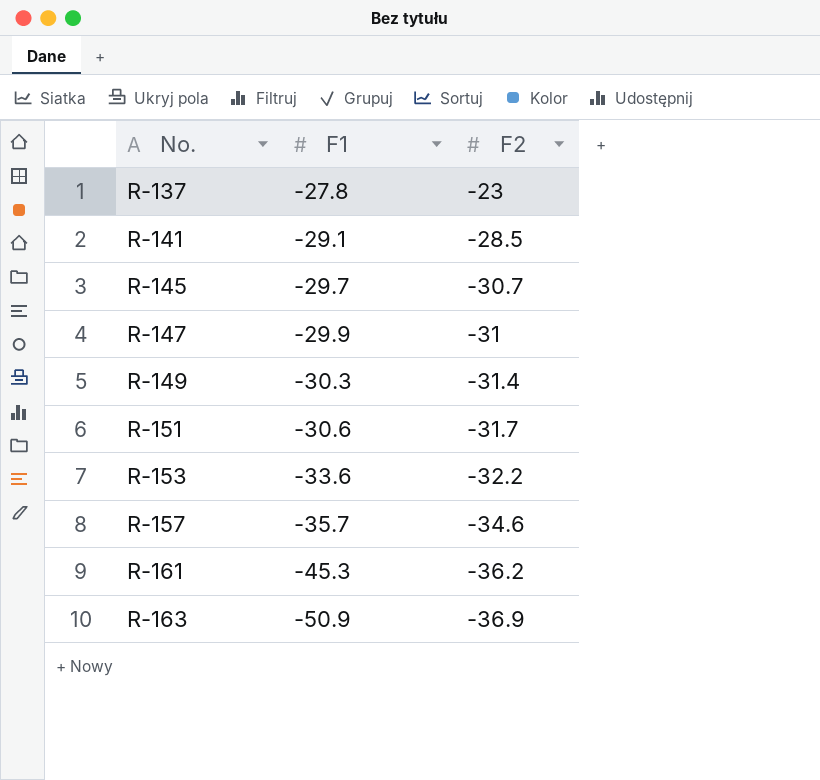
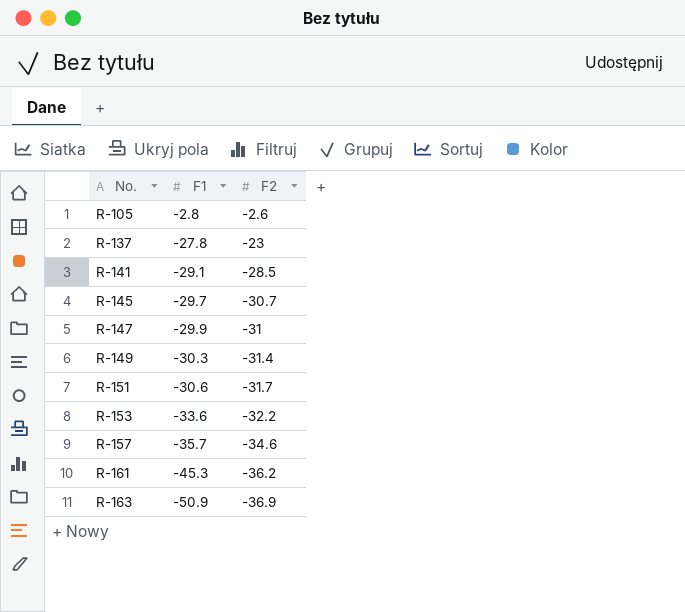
row R-105: none -> -2.8 | -2.6

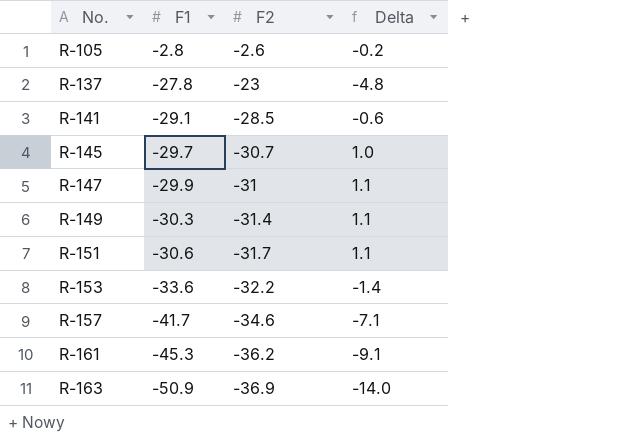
column Delta | formula: none -> [F1] - [F2]
R-157 | F1: -35.7 -> -41.7

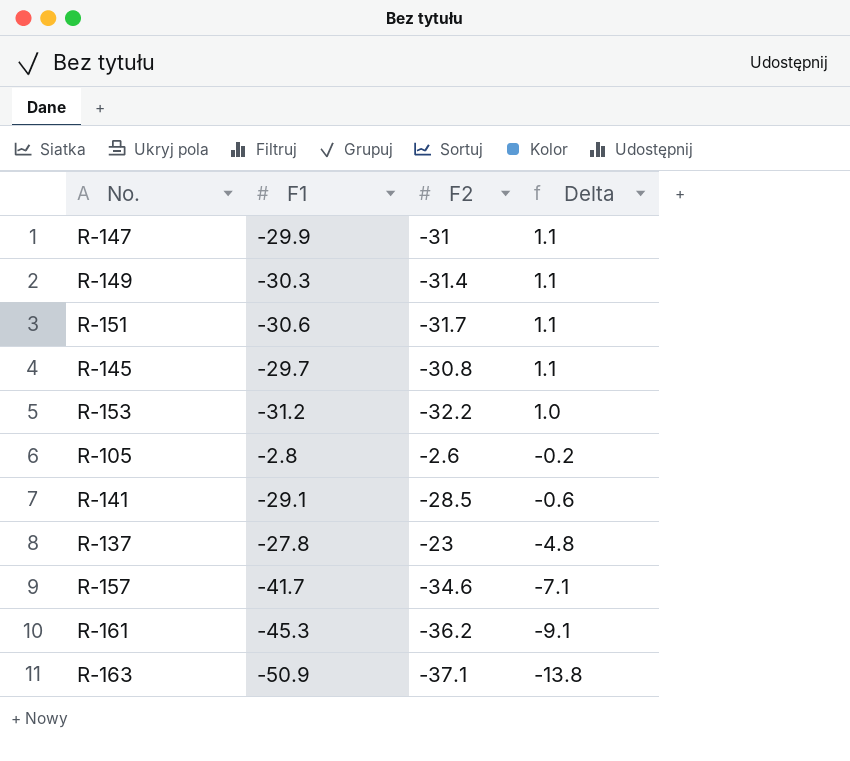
row order: No. ascending -> Delta descending
R-145 | F2: -30.7 -> -30.8
R-145 | Delta: 1.0 -> 1.1
R-153 | F1: -33.6 -> -31.2
R-153 | Delta: -1.4 -> 1.0
R-163 | F2: -36.9 -> -37.1
R-163 | Delta: -14.0 -> -13.8

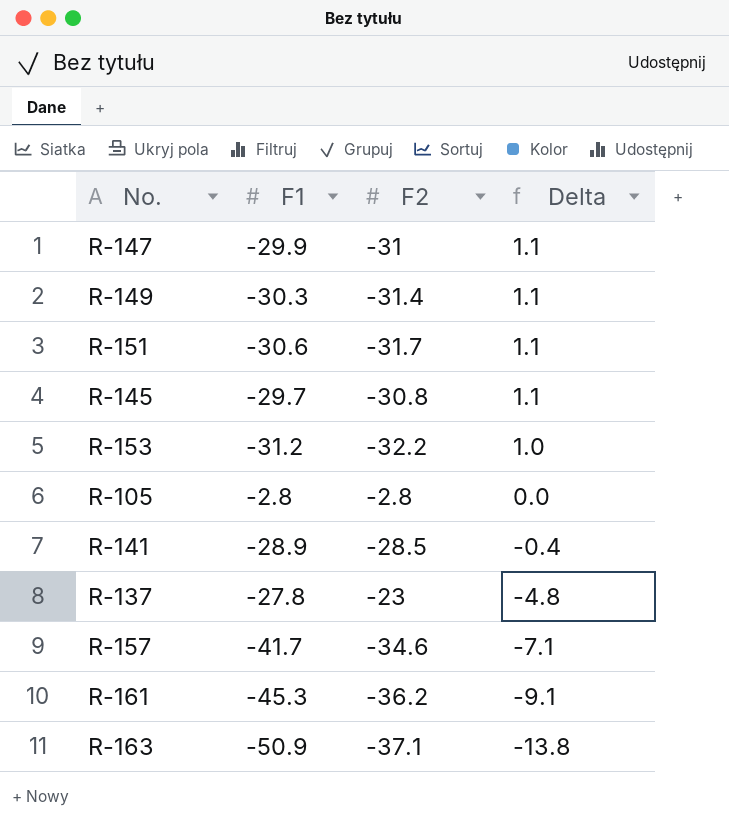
R-105 | F2: -2.6 -> -2.8
R-105 | Delta: -0.2 -> 0.0
R-141 | F1: -29.1 -> -28.9
R-141 | Delta: -0.6 -> -0.4

